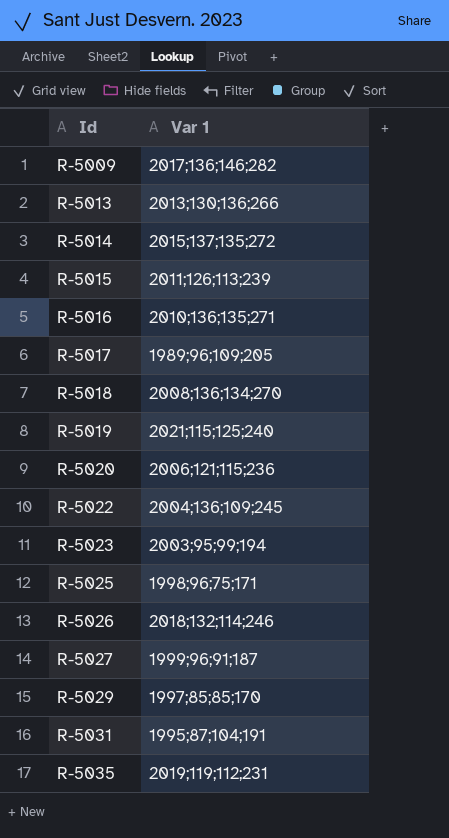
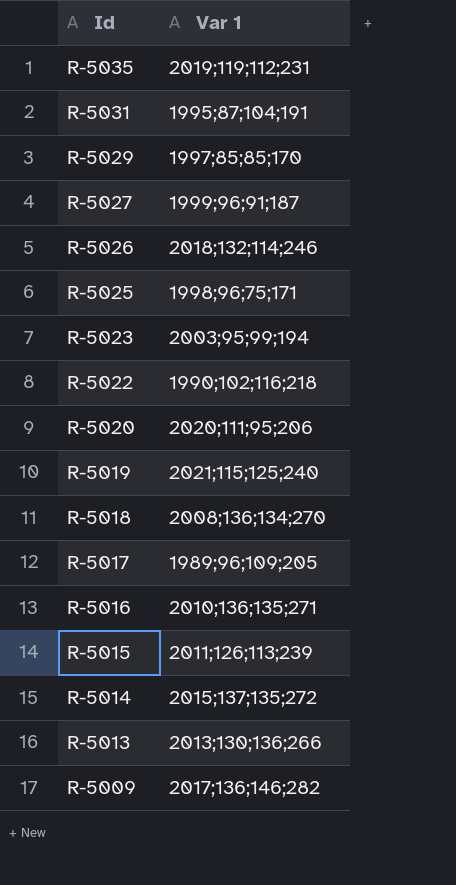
row order: Id ascending -> Id descending
R-5022 | Var 1: 2004;136;109;245 -> 1990;102;116;218
R-5020 | Var 1: 2006;121;115;236 -> 2020;111;95;206

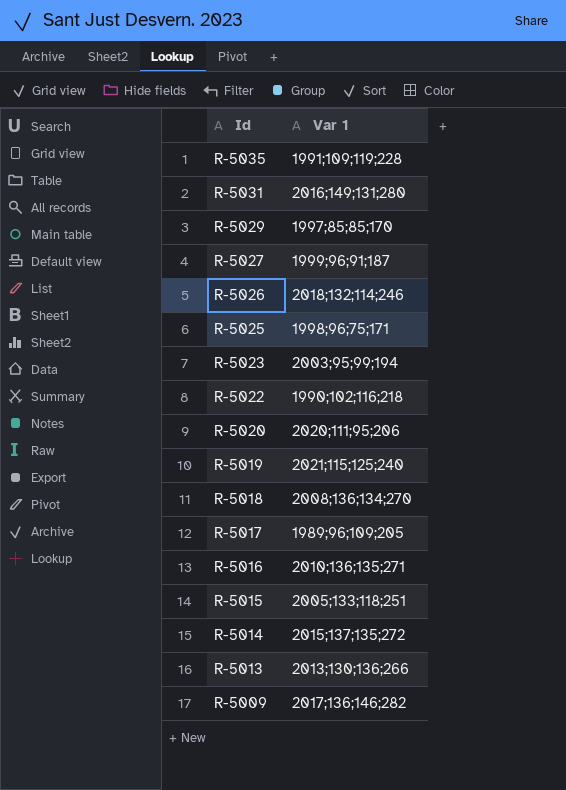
R-5035 | Var 1: 2019;119;112;231 -> 1991;109;119;228
R-5031 | Var 1: 1995;87;104;191 -> 2016;149;131;280
R-5015 | Var 1: 2011;126;113;239 -> 2005;133;118;251

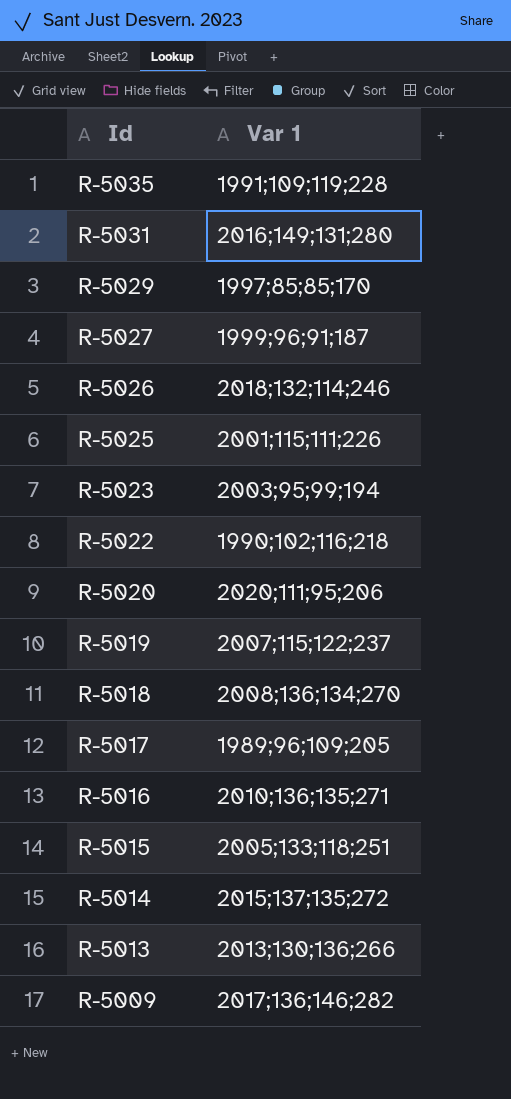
R-5025 | Var 1: 1998;96;75;171 -> 2001;115;111;226
R-5019 | Var 1: 2021;115;125;240 -> 2007;115;122;237

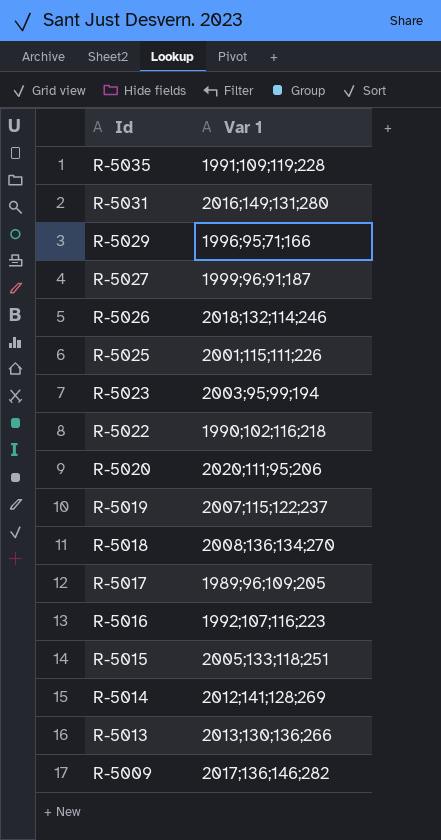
R-5029 | Var 1: 1997;85;85;170 -> 1996;95;71;166
R-5016 | Var 1: 2010;136;135;271 -> 1992;107;116;223
R-5014 | Var 1: 2015;137;135;272 -> 2012;141;128;269

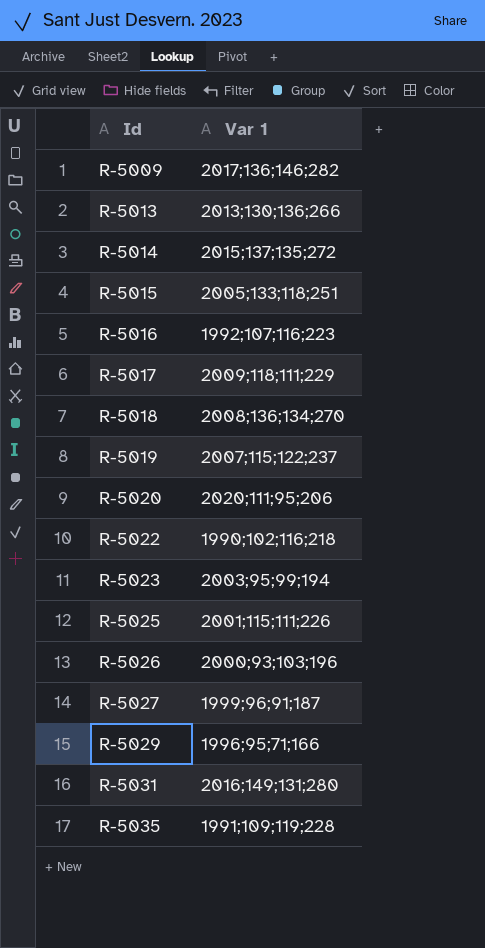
row order: Id descending -> Id ascending
R-5014 | Var 1: 2012;141;128;269 -> 2015;137;135;272
R-5017 | Var 1: 1989;96;109;205 -> 2009;118;111;229
R-5026 | Var 1: 2018;132;114;246 -> 2000;93;103;196

